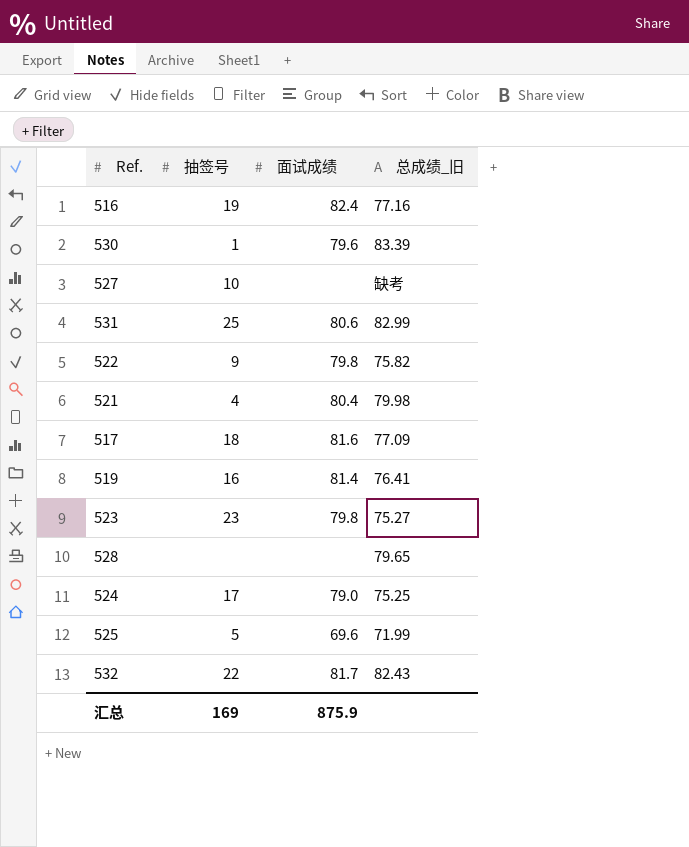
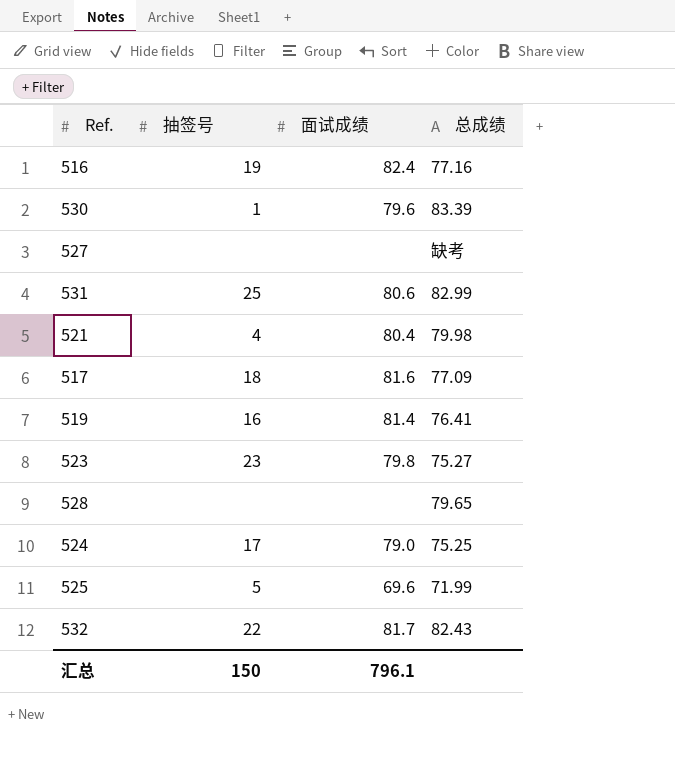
column name: 总成绩_旧 -> 总成绩
row 522: 9 | 79.8 | 75.82 -> none
527 | 抽签号: 10 -> none
汇总 | 抽签号: 169 -> 150
汇总 | 面试成绩: 875.9 -> 796.1

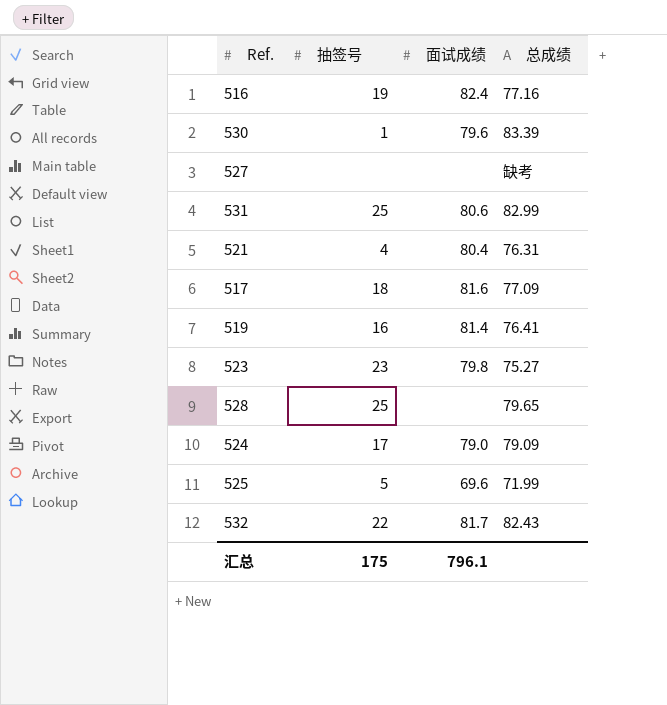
521 | 总成绩: 79.98 -> 76.31
528 | 抽签号: none -> 25
524 | 总成绩: 75.25 -> 79.09
汇总 | 抽签号: 150 -> 175

